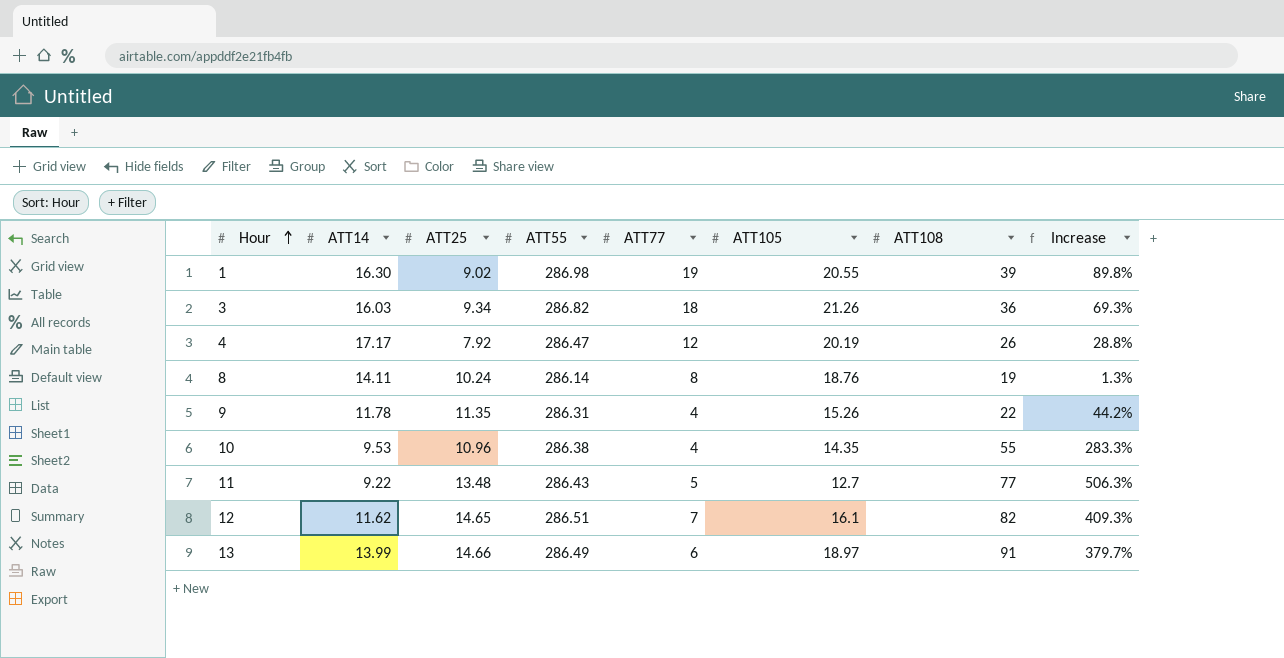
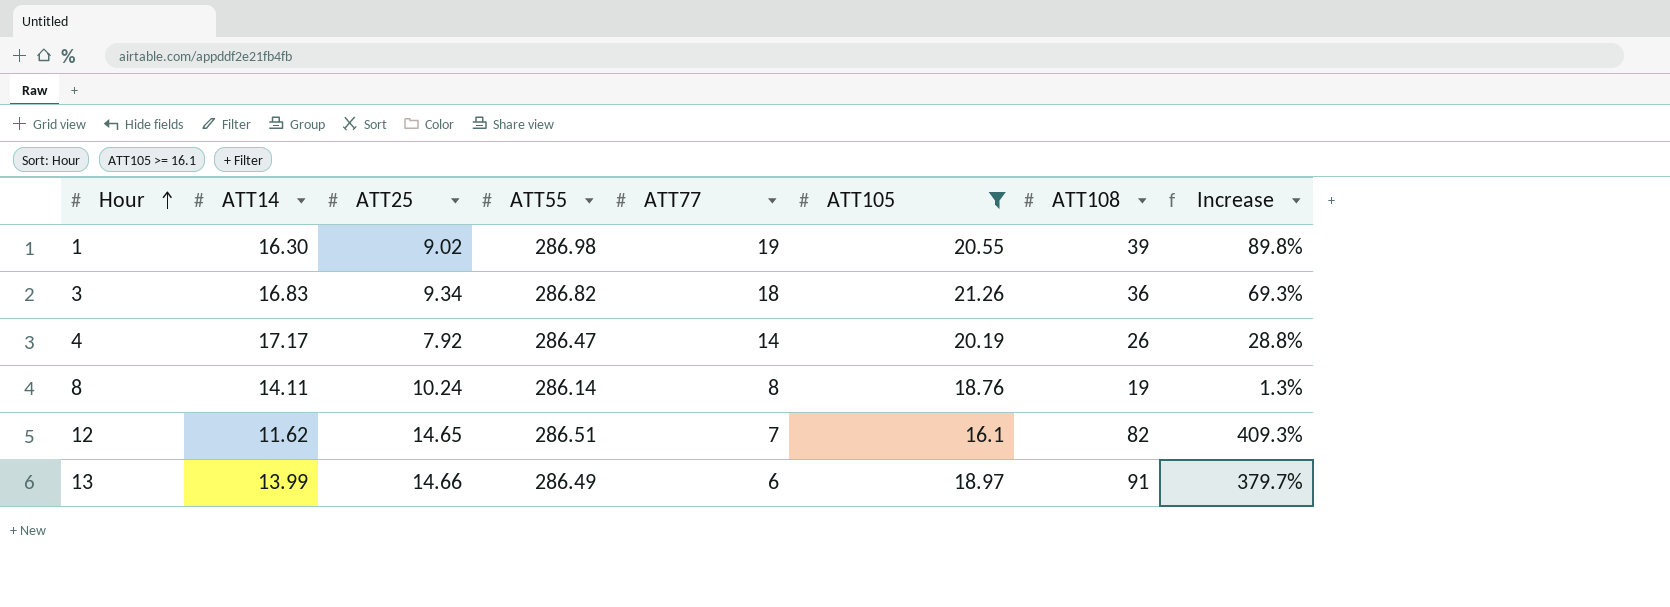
filter: none -> ATT105 >= 16.1
3 | ATT14: 16.03 -> 16.83
4 | ATT77: 12 -> 14

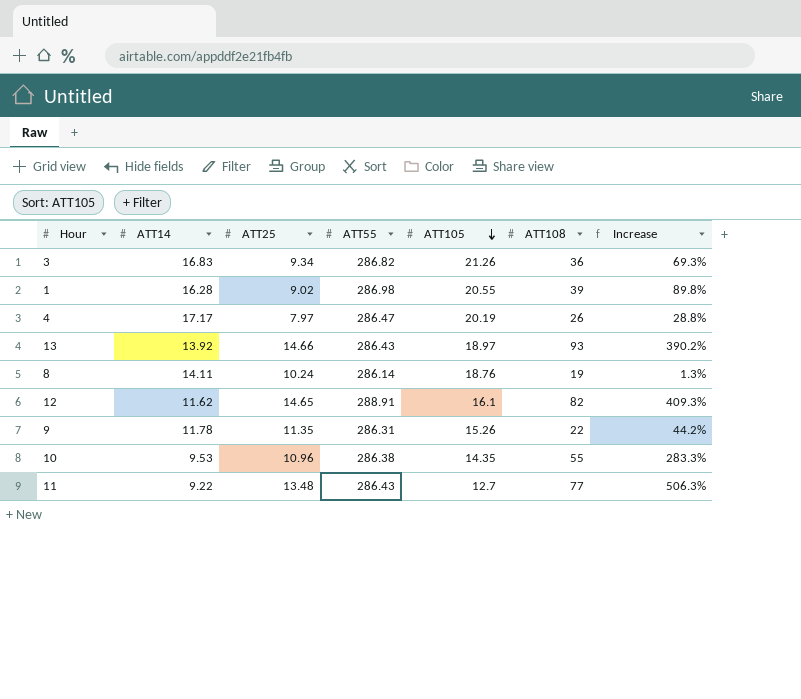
filter: ATT105 >= 16.1 -> none
row order: Hour ascending -> ATT105 descending
column ATT77 | position: 5 -> none
1 | ATT14: 16.30 -> 16.28
4 | ATT25: 7.92 -> 7.97
13 | ATT14: 13.99 -> 13.92
13 | ATT55: 286.49 -> 286.43
13 | ATT108: 91 -> 93
13 | Increase: 379.7% -> 390.2%
12 | ATT55: 286.51 -> 288.91

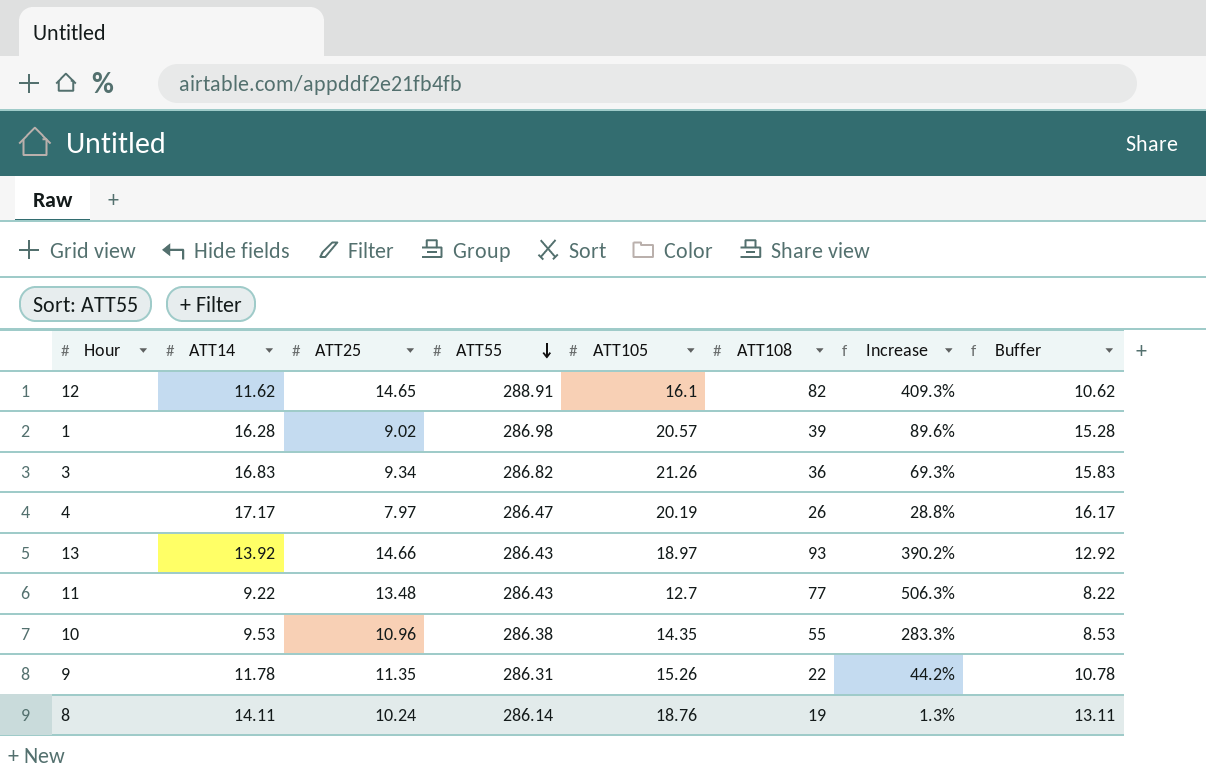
row order: ATT105 descending -> ATT55 descending
column Buffer | formula: none -> [ATT14] - 1
1 | ATT105: 20.55 -> 20.57
1 | Increase: 89.8% -> 89.6%

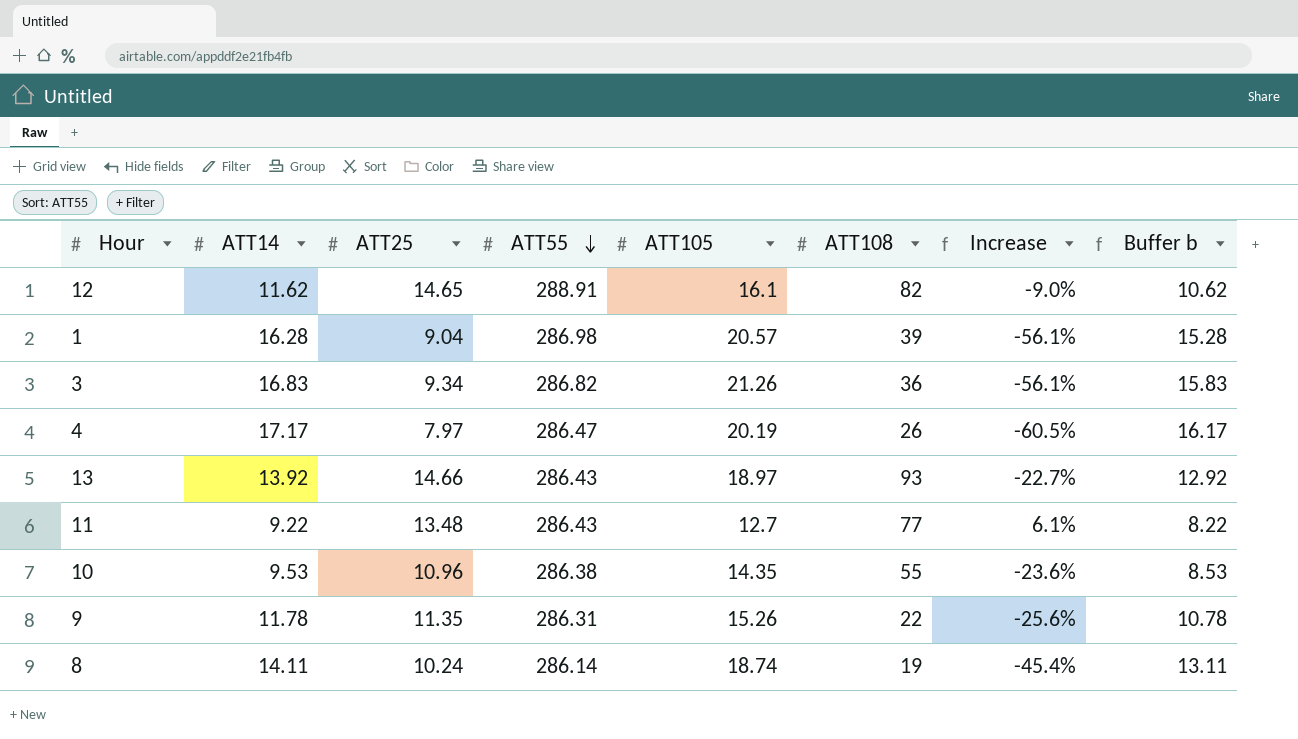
column Increase | formula: ([ATT108] - [ATT105]) / [ATT105] -> ([ATT25] - [ATT105]) / [ATT105]
column name: Buffer -> Buffer b
1 | ATT25: 9.02 -> 9.04
8 | ATT105: 18.76 -> 18.74

